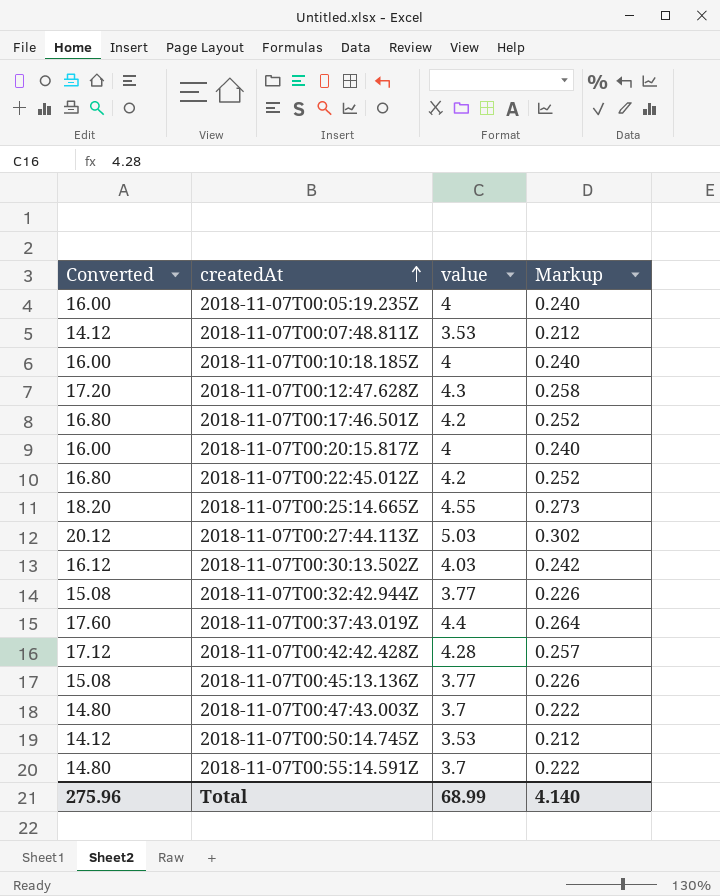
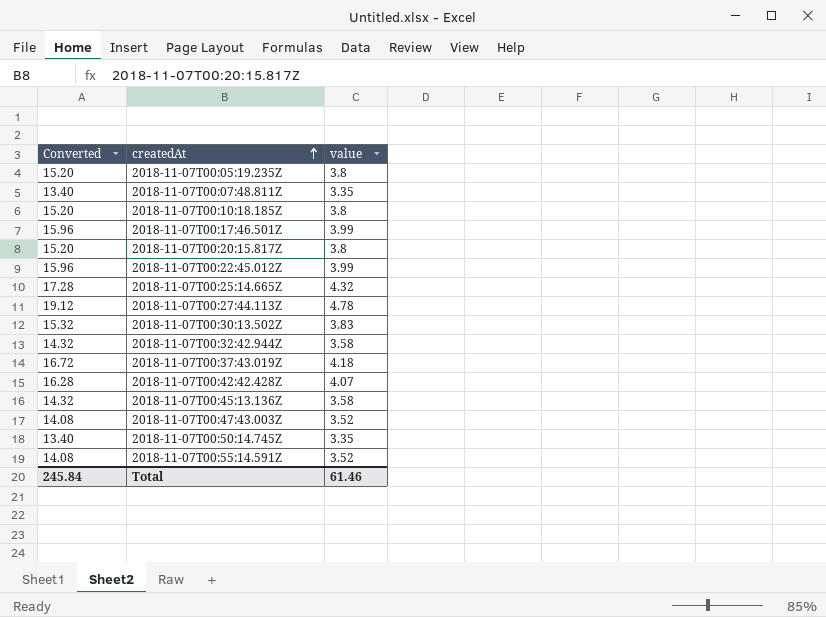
column Markup | formula: [value] * 0.06 -> none
row 2018-11-07T00:12:47.628Z: 17.20 | 4.3 | 0.258 -> none
2018-11-07T00:05:19.235Z | Converted: 16.00 -> 15.20
2018-11-07T00:05:19.235Z | value: 4 -> 3.8
2018-11-07T00:07:48.811Z | Converted: 14.12 -> 13.40
2018-11-07T00:07:48.811Z | value: 3.53 -> 3.35
2018-11-07T00:10:18.185Z | Converted: 16.00 -> 15.20
2018-11-07T00:10:18.185Z | value: 4 -> 3.8
2018-11-07T00:17:46.501Z | Converted: 16.80 -> 15.96
2018-11-07T00:17:46.501Z | value: 4.2 -> 3.99
2018-11-07T00:20:15.817Z | Converted: 16.00 -> 15.20
2018-11-07T00:20:15.817Z | value: 4 -> 3.8
2018-11-07T00:22:45.012Z | Converted: 16.80 -> 15.96
2018-11-07T00:22:45.012Z | value: 4.2 -> 3.99
2018-11-07T00:25:14.665Z | Converted: 18.20 -> 17.28
2018-11-07T00:25:14.665Z | value: 4.55 -> 4.32
2018-11-07T00:27:44.113Z | Converted: 20.12 -> 19.12
2018-11-07T00:27:44.113Z | value: 5.03 -> 4.78
2018-11-07T00:30:13.502Z | Converted: 16.12 -> 15.32
2018-11-07T00:30:13.502Z | value: 4.03 -> 3.83
2018-11-07T00:32:42.944Z | Converted: 15.08 -> 14.32
2018-11-07T00:32:42.944Z | value: 3.77 -> 3.58
2018-11-07T00:37:43.019Z | Converted: 17.60 -> 16.72
2018-11-07T00:37:43.019Z | value: 4.4 -> 4.18
2018-11-07T00:42:42.428Z | Converted: 17.12 -> 16.28
2018-11-07T00:42:42.428Z | value: 4.28 -> 4.07
2018-11-07T00:45:13.136Z | Converted: 15.08 -> 14.32
2018-11-07T00:45:13.136Z | value: 3.77 -> 3.58
2018-11-07T00:47:43.003Z | Converted: 14.80 -> 14.08
2018-11-07T00:47:43.003Z | value: 3.7 -> 3.52
2018-11-07T00:50:14.745Z | Converted: 14.12 -> 13.40
2018-11-07T00:50:14.745Z | value: 3.53 -> 3.35
2018-11-07T00:55:14.591Z | Converted: 14.80 -> 14.08
2018-11-07T00:55:14.591Z | value: 3.7 -> 3.52
Total | Converted: 275.96 -> 245.84
Total | value: 68.99 -> 61.46

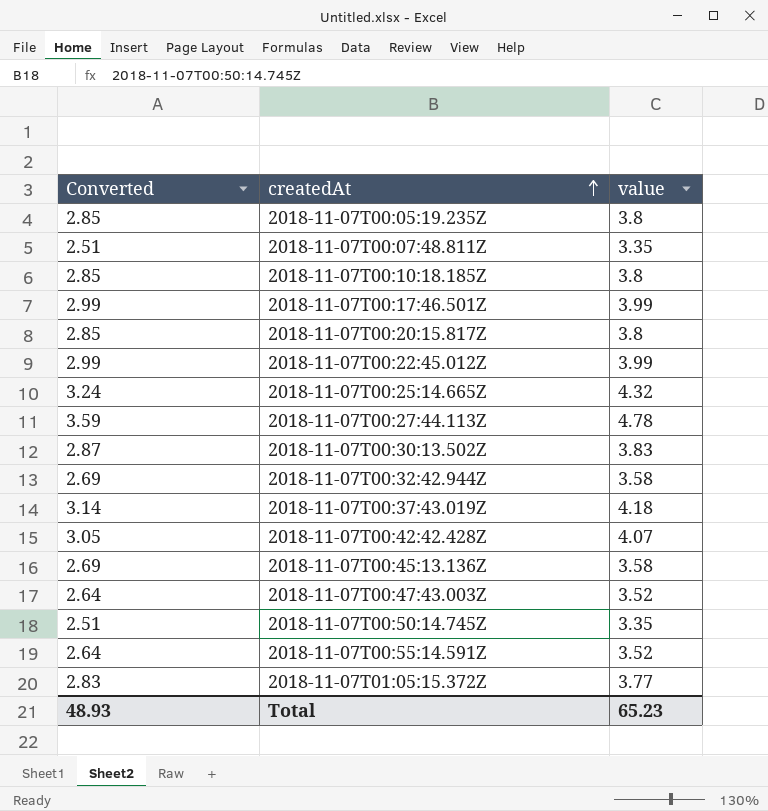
column Converted | formula: [value] * 4 -> [value] * 0.75
row 2018-11-07T01:05:15.372Z: none -> 2.83 | 3.77
Total | Converted: 245.84 -> 48.93
Total | value: 61.46 -> 65.23

